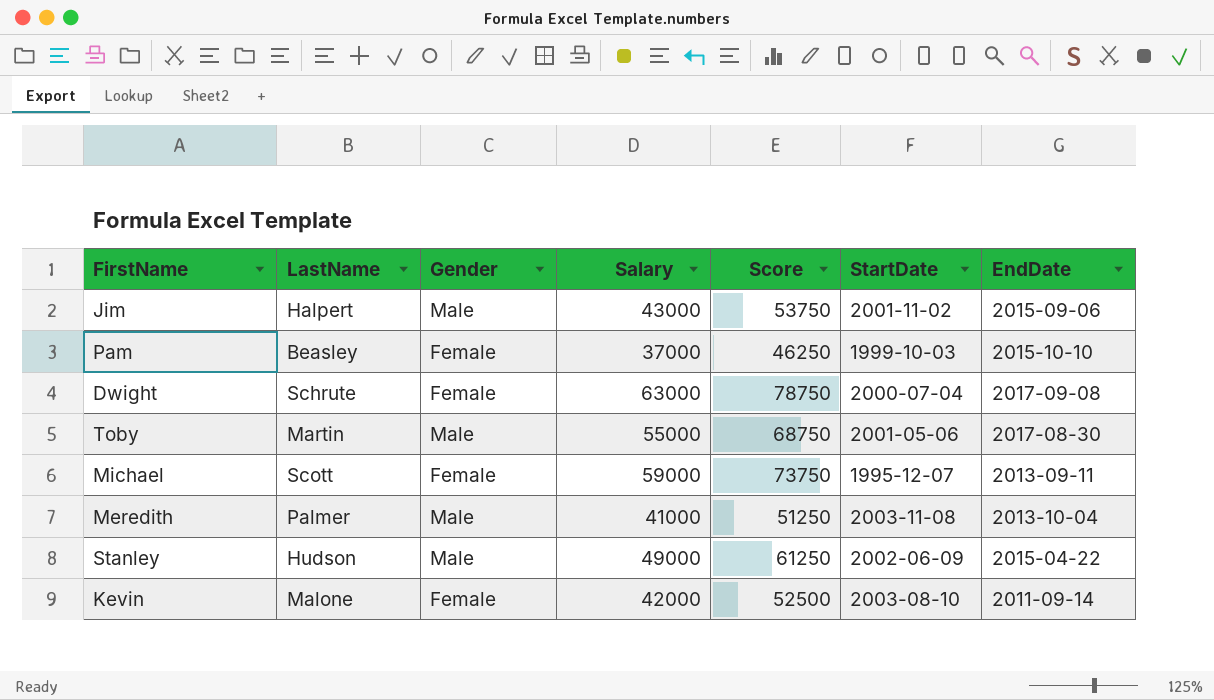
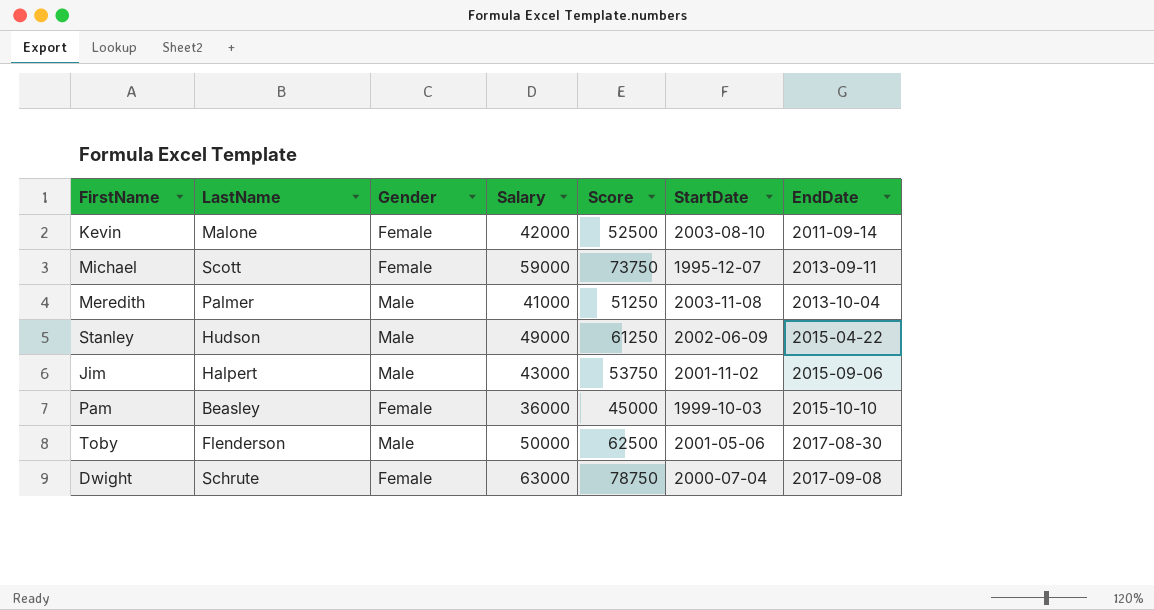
row order: none -> EndDate ascending
Pam | Salary: 37000 -> 36000
Pam | Score: 46250 -> 45000
Toby | LastName: Martin -> Flenderson
Toby | Salary: 55000 -> 50000
Toby | Score: 68750 -> 62500

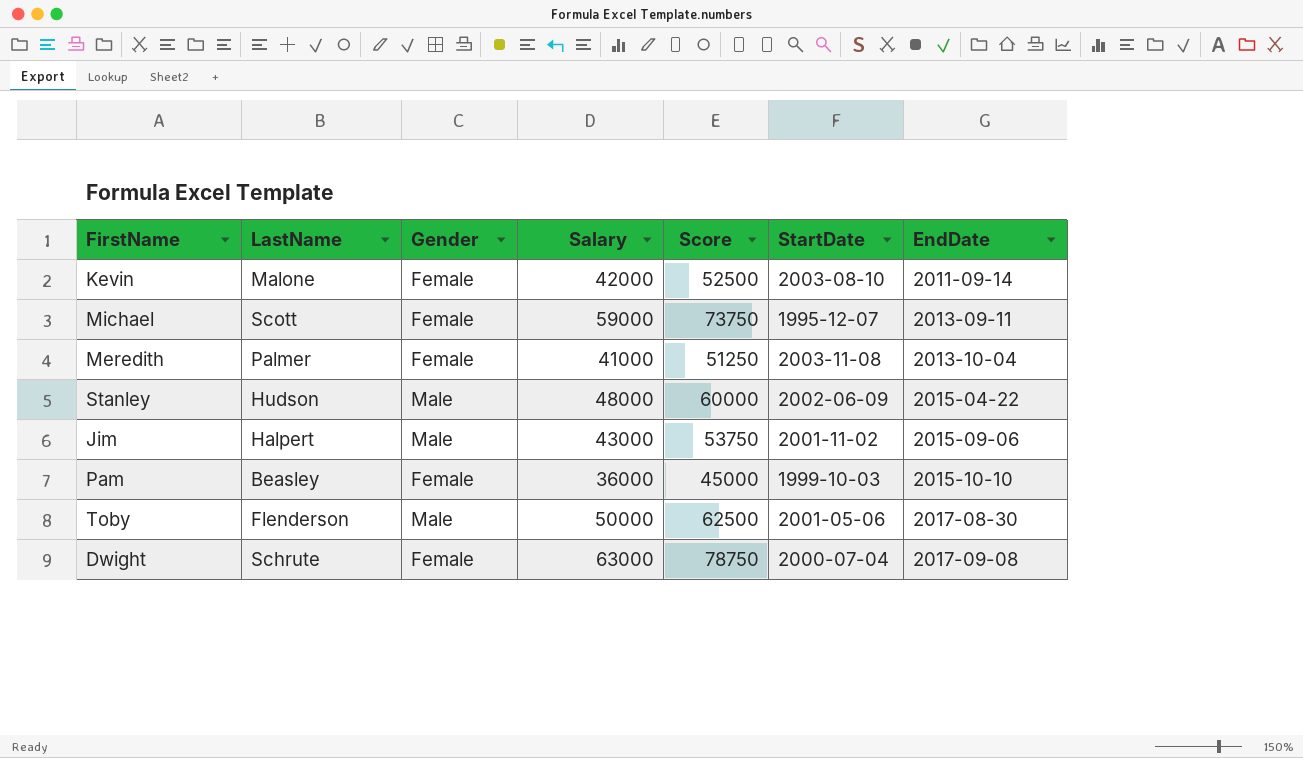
Meredith | Gender: Male -> Female
Stanley | Salary: 49000 -> 48000
Stanley | Score: 61250 -> 60000

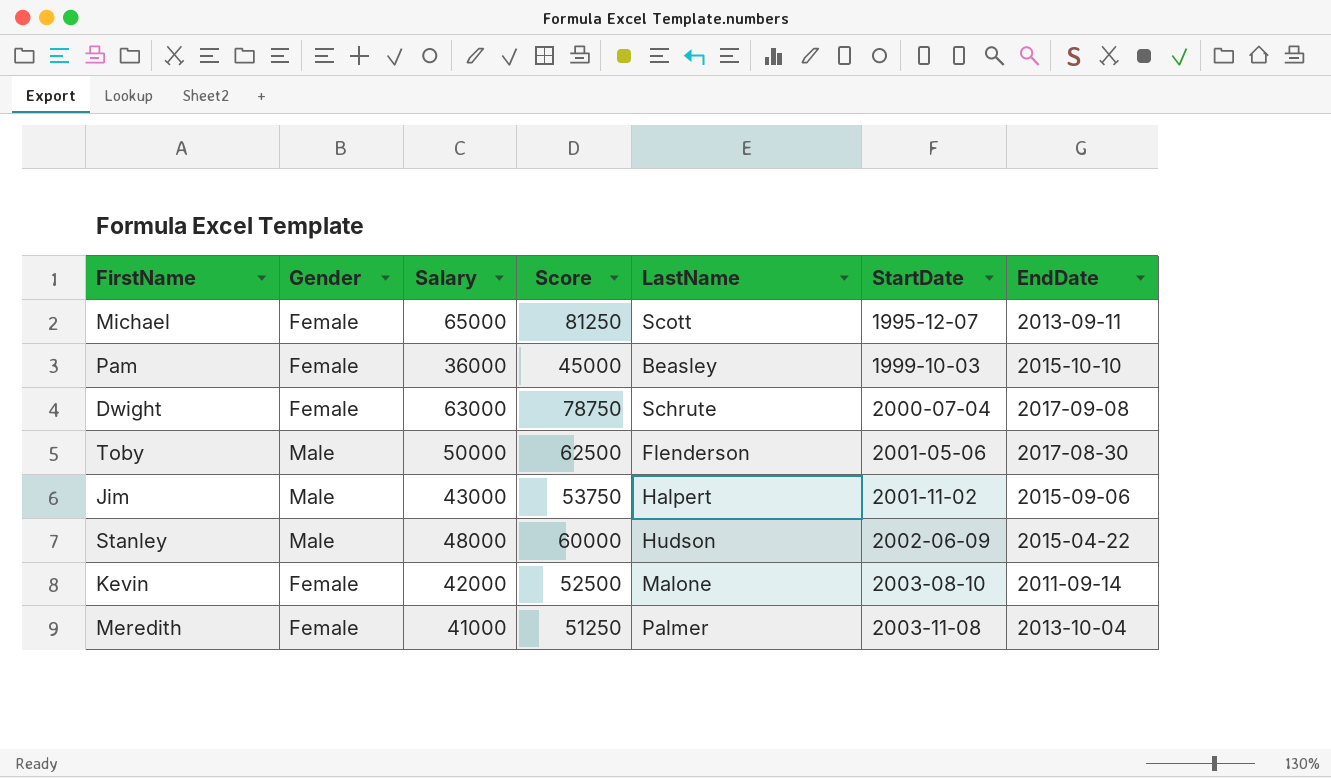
row order: EndDate ascending -> StartDate ascending
column LastName | position: 2 -> 5
Michael | Salary: 59000 -> 65000
Michael | Score: 73750 -> 81250

